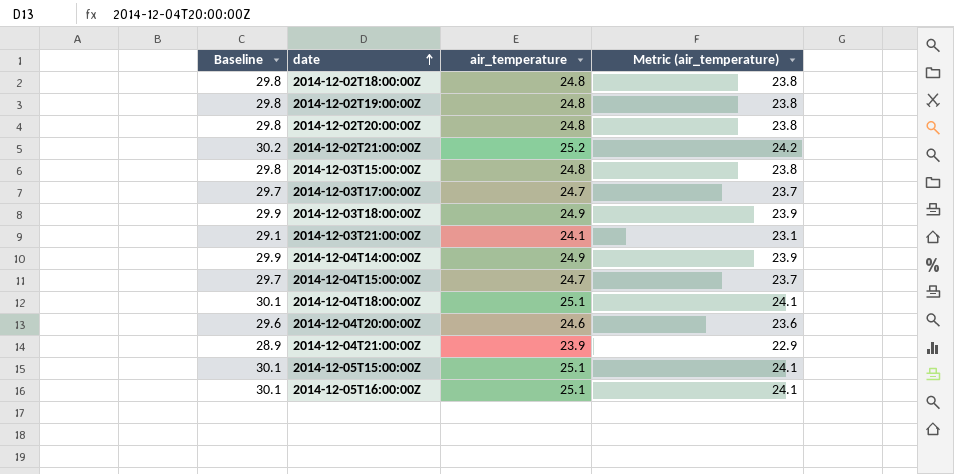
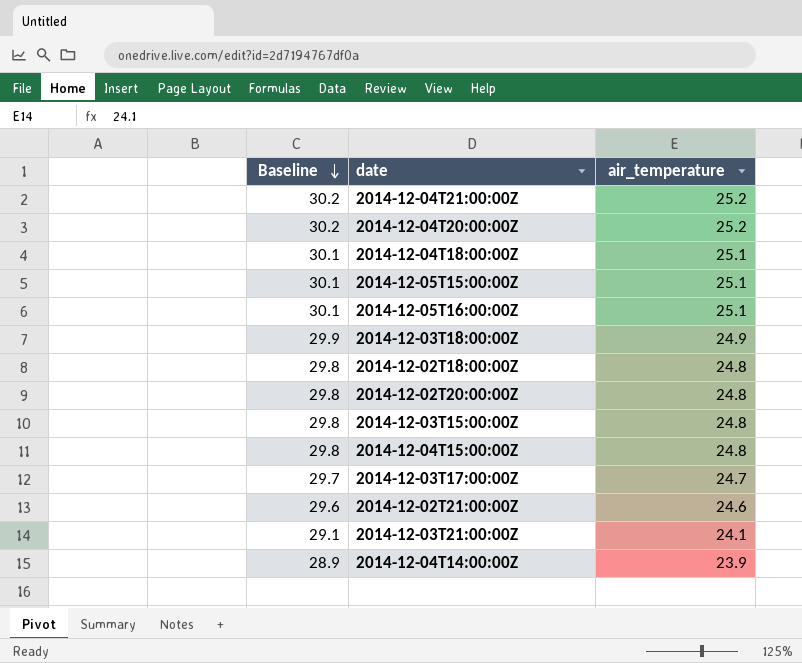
row order: date ascending -> Baseline descending
column Metric (air_temperature) | formula: [air_temperature] - 1 -> none
row 2014-12-02T19:00:00Z: 29.8 | 24.8 | 23.8 -> none
2014-12-04T21:00:00Z | Baseline: 28.9 -> 30.2
2014-12-04T21:00:00Z | air_temperature: 23.9 -> 25.2
2014-12-04T20:00:00Z | Baseline: 29.6 -> 30.2
2014-12-04T20:00:00Z | air_temperature: 24.6 -> 25.2
2014-12-04T15:00:00Z | Baseline: 29.7 -> 29.8
2014-12-04T15:00:00Z | air_temperature: 24.7 -> 24.8
2014-12-02T21:00:00Z | Baseline: 30.2 -> 29.6
2014-12-02T21:00:00Z | air_temperature: 25.2 -> 24.6
2014-12-04T14:00:00Z | Baseline: 29.9 -> 28.9
2014-12-04T14:00:00Z | air_temperature: 24.9 -> 23.9

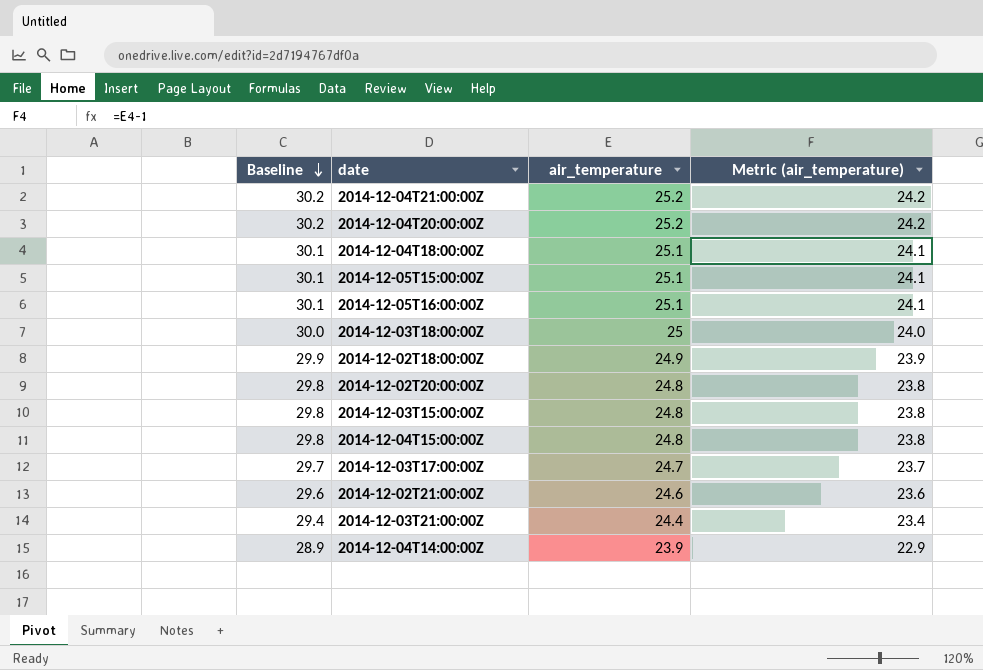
column Metric (air_temperature) | formula: none -> [air_temperature] - 1
2014-12-03T18:00:00Z | Baseline: 29.9 -> 30.0
2014-12-03T18:00:00Z | air_temperature: 24.9 -> 25
2014-12-02T18:00:00Z | Baseline: 29.8 -> 29.9
2014-12-02T18:00:00Z | air_temperature: 24.8 -> 24.9
2014-12-03T21:00:00Z | Baseline: 29.1 -> 29.4
2014-12-03T21:00:00Z | air_temperature: 24.1 -> 24.4

